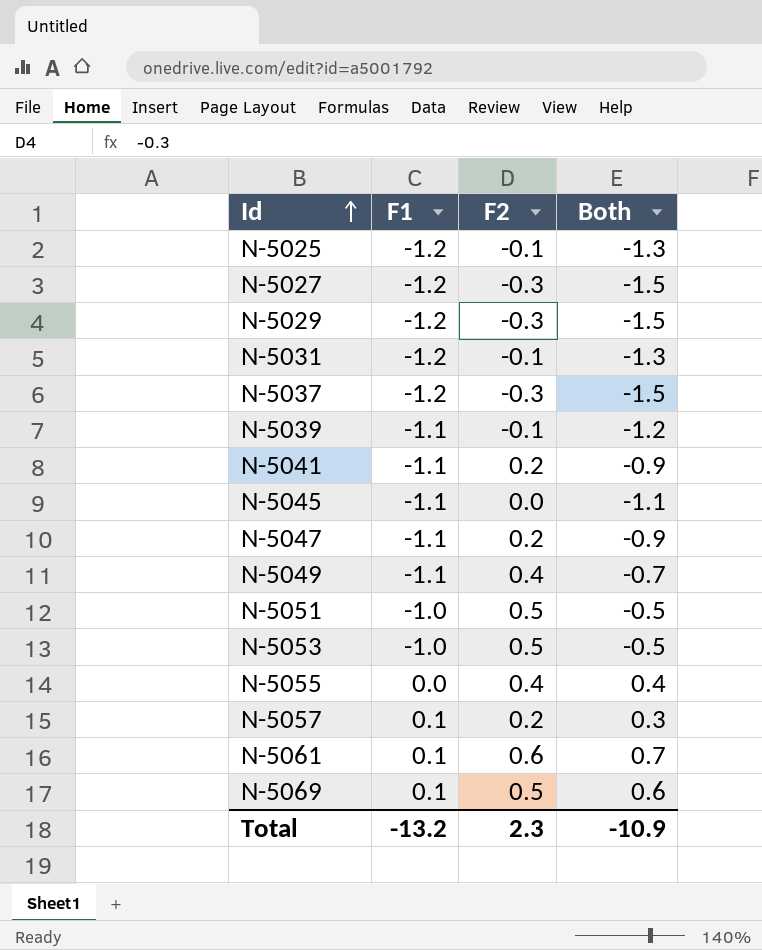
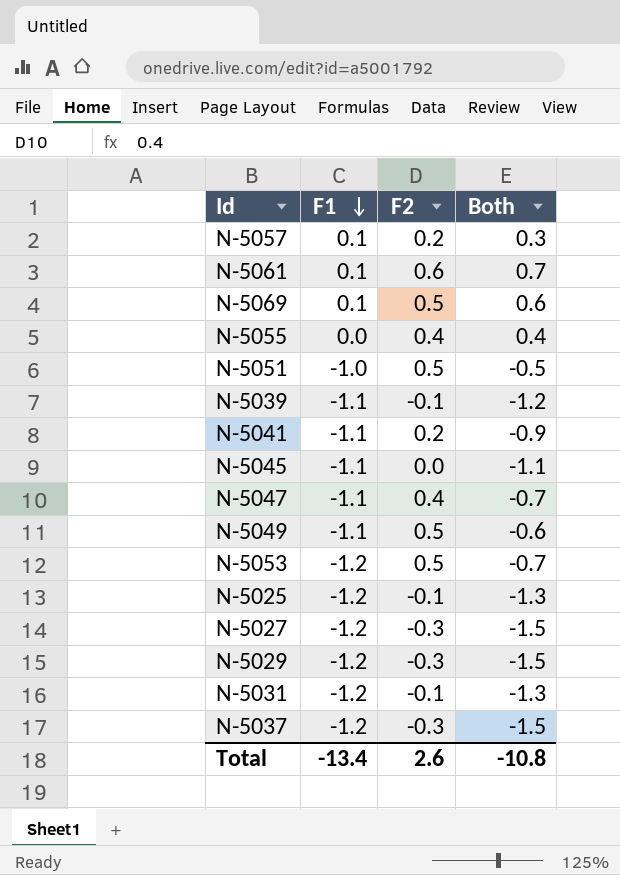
row order: Id ascending -> F1 descending
N-5047 | F2: 0.2 -> 0.4
N-5047 | Both: -0.9 -> -0.7
N-5049 | F2: 0.4 -> 0.5
N-5049 | Both: -0.7 -> -0.6
N-5053 | F1: -1.0 -> -1.2
N-5053 | Both: -0.5 -> -0.7
Total | F1: -13.2 -> -13.4
Total | F2: 2.3 -> 2.6
Total | Both: -10.9 -> -10.8

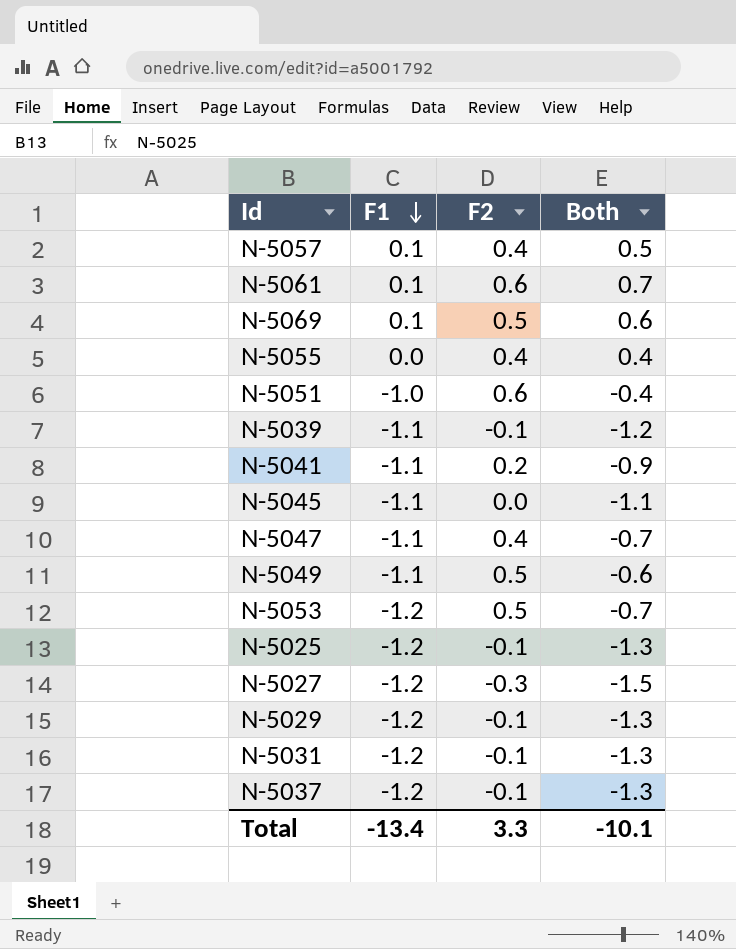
N-5057 | F2: 0.2 -> 0.4
N-5057 | Both: 0.3 -> 0.5
N-5051 | F2: 0.5 -> 0.6
N-5051 | Both: -0.5 -> -0.4
N-5029 | F2: -0.3 -> -0.1
N-5029 | Both: -1.5 -> -1.3
N-5037 | F2: -0.3 -> -0.1
N-5037 | Both: -1.5 -> -1.3
Total | F2: 2.6 -> 3.3
Total | Both: -10.8 -> -10.1

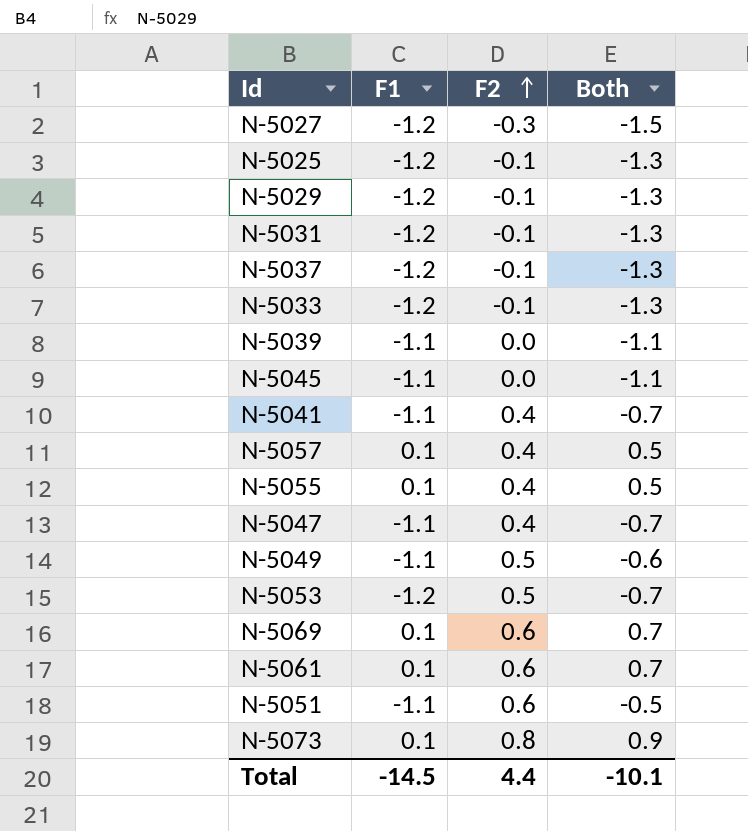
row order: F1 descending -> F2 ascending
row N-5033: none -> -1.2 | -0.1 | -1.3
N-5039 | F2: -0.1 -> 0.0
N-5039 | Both: -1.2 -> -1.1
N-5041 | F2: 0.2 -> 0.4
N-5041 | Both: -0.9 -> -0.7
N-5055 | F1: 0.0 -> 0.1
N-5055 | Both: 0.4 -> 0.5
N-5069 | F2: 0.5 -> 0.6
N-5069 | Both: 0.6 -> 0.7
N-5051 | F1: -1.0 -> -1.1
N-5051 | Both: -0.4 -> -0.5
row N-5073: none -> 0.1 | 0.8 | 0.9
Total | F1: -13.4 -> -14.5
Total | F2: 3.3 -> 4.4

